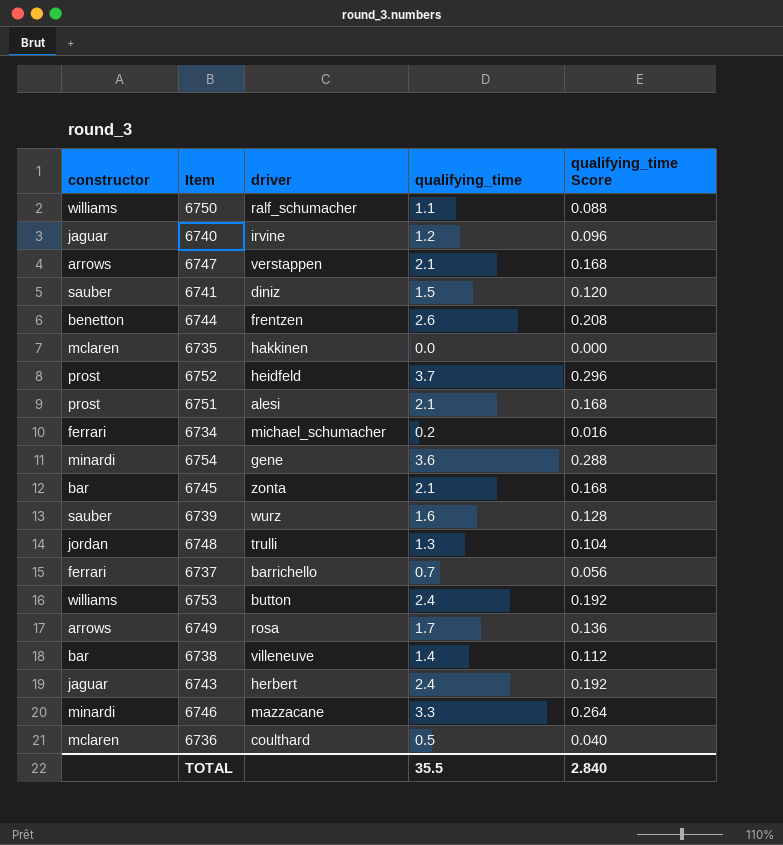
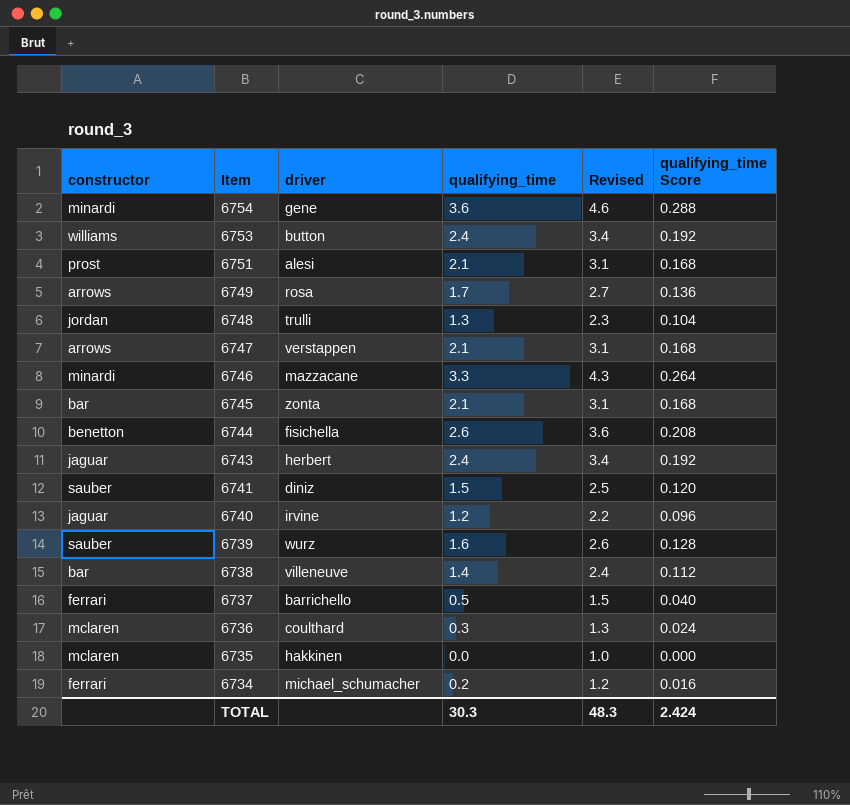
row order: none -> Item descending
column Revised | formula: none -> [qualifying_time] + 1
row 6750: williams | ralf_schumacher | 1.1 | 0.088 -> none
row 6752: prost | heidfeld | 3.7 | 0.296 -> none
6744 | driver: frentzen -> fisichella
6737 | qualifying_time: 0.7 -> 0.5
6737 | qualifying_time Score: 0.056 -> 0.040
6736 | qualifying_time: 0.5 -> 0.3
6736 | qualifying_time Score: 0.040 -> 0.024
TOTAL | qualifying_time: 35.5 -> 30.3
TOTAL | qualifying_time Score: 2.840 -> 2.424

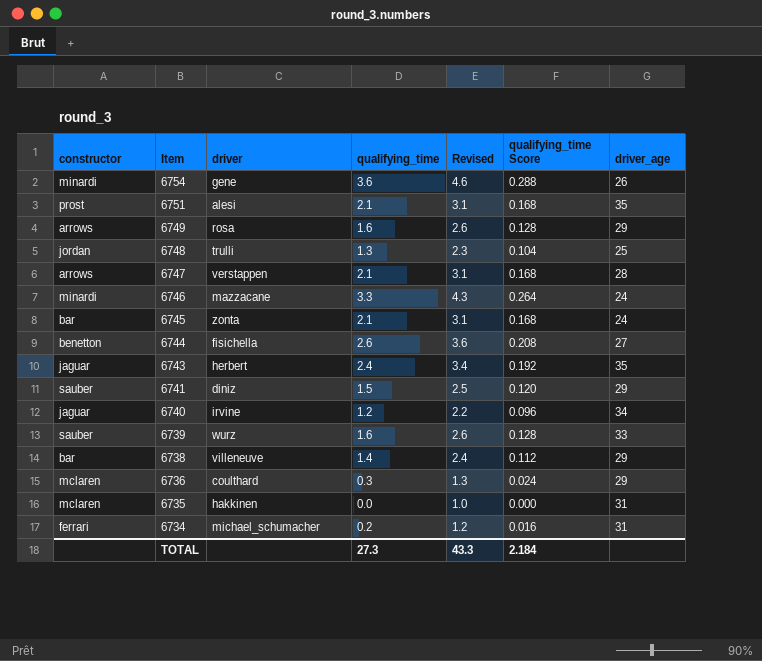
column driver_age | position: none -> 7
row 6753: williams | button | 2.4 | 3.4 | 0.192 -> none
row 6737: ferrari | barrichello | 0.5 | 1.5 | 0.040 -> none
6749 | qualifying_time: 1.7 -> 1.6
6749 | Revised: 2.7 -> 2.6
6749 | qualifying_time Score: 0.136 -> 0.128
TOTAL | qualifying_time: 30.3 -> 27.3
TOTAL | Revised: 48.3 -> 43.3
TOTAL | qualifying_time Score: 2.424 -> 2.184

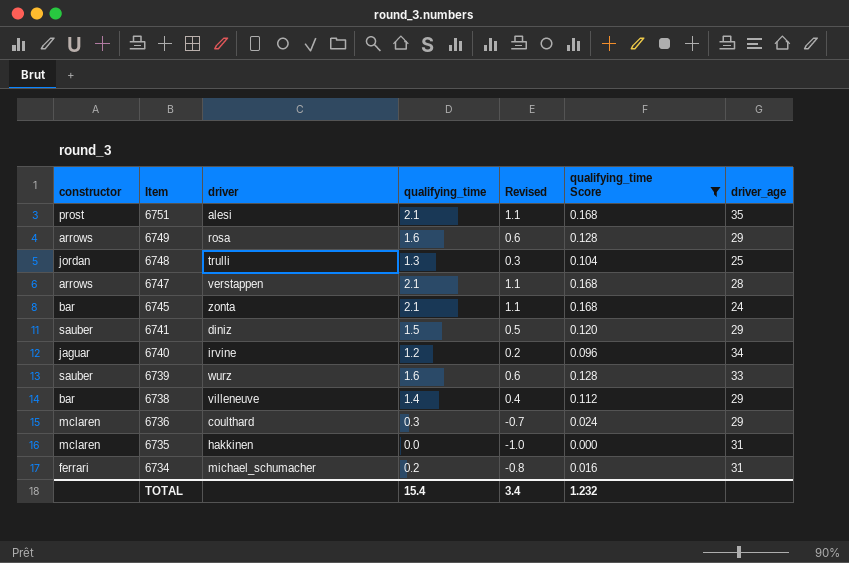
filter: none -> qualifying_time Score <= 0.168
column Revised | formula: [qualifying_time] + 1 -> [qualifying_time] - 1
TOTAL | qualifying_time: 27.3 -> 15.4
TOTAL | Revised: 43.3 -> 3.4
TOTAL | qualifying_time Score: 2.184 -> 1.232

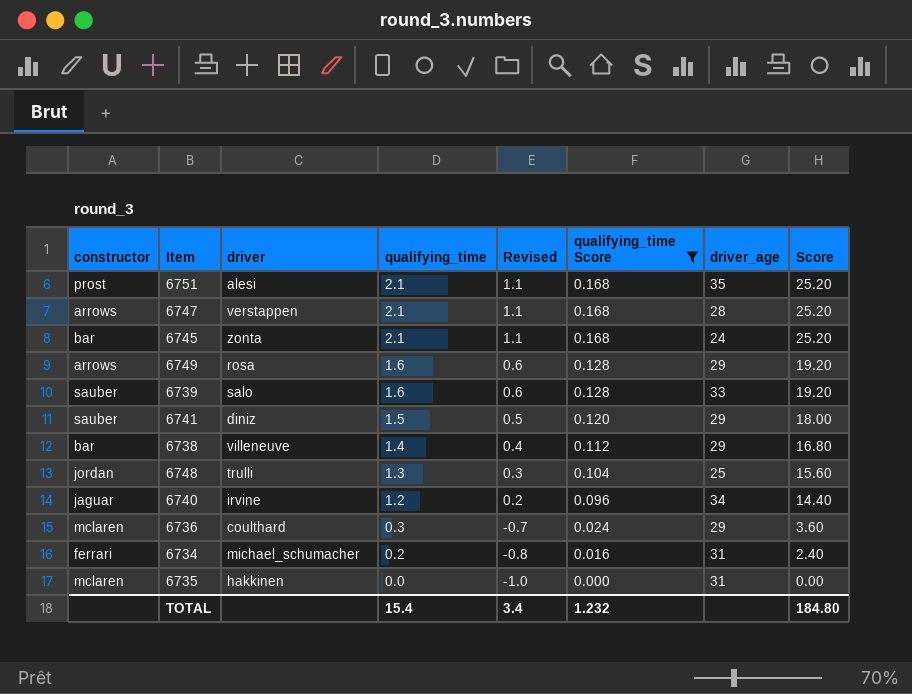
row order: Item descending -> qualifying_time descending
column Score | formula: none -> [qualifying_time] * 12
6739 | driver: wurz -> salo

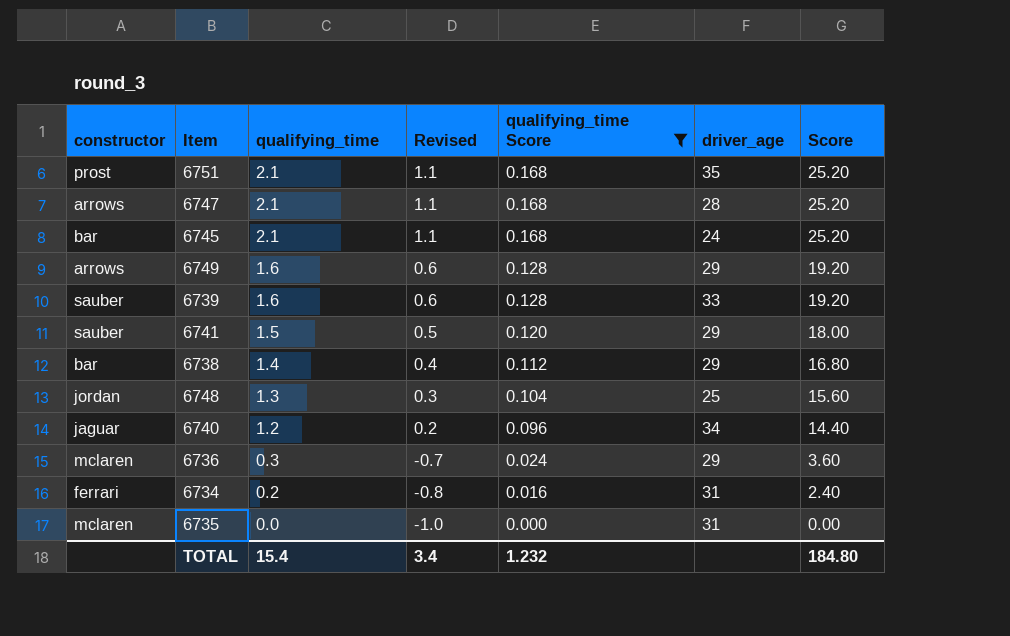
column driver | position: 3 -> none

